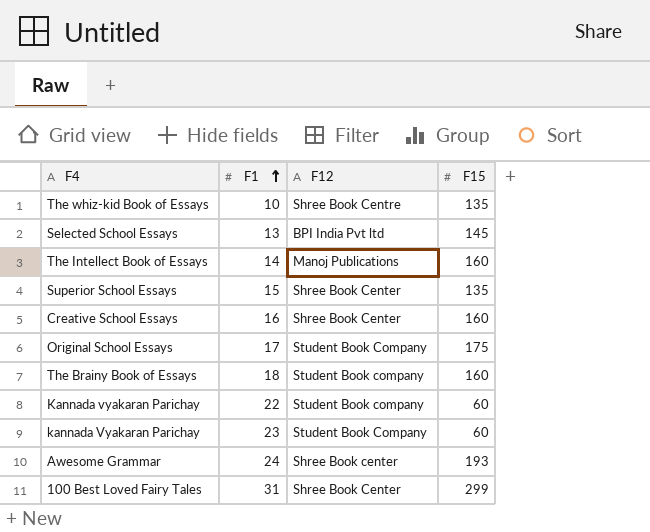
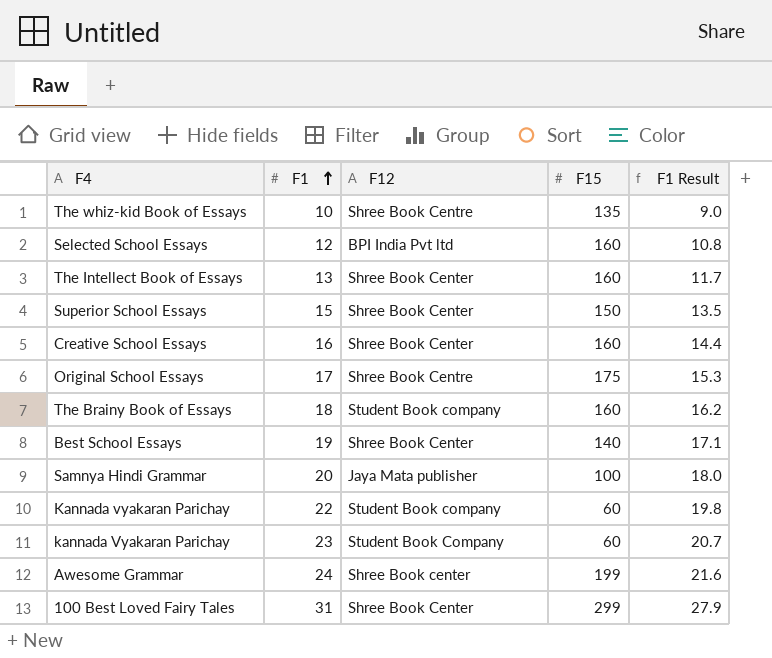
column F1 Result | formula: none -> [F1] * 0.9
Selected School Essays | F1: 13 -> 12
Selected School Essays | F15: 145 -> 160
The Intellect Book of Essays | F1: 14 -> 13
The Intellect Book of Essays | F12: Manoj Publications -> Shree Book Center
Superior School Essays | F15: 135 -> 150
Original School Essays | F12: Student Book Company -> Shree Book Centre
row Best School Essays: none -> 19 | Shree Book Center | 140 | 17.1
row Samnya Hindi Grammar: none -> 20 | Jaya Mata publisher | 100 | 18.0
Awesome Grammar | F15: 193 -> 199

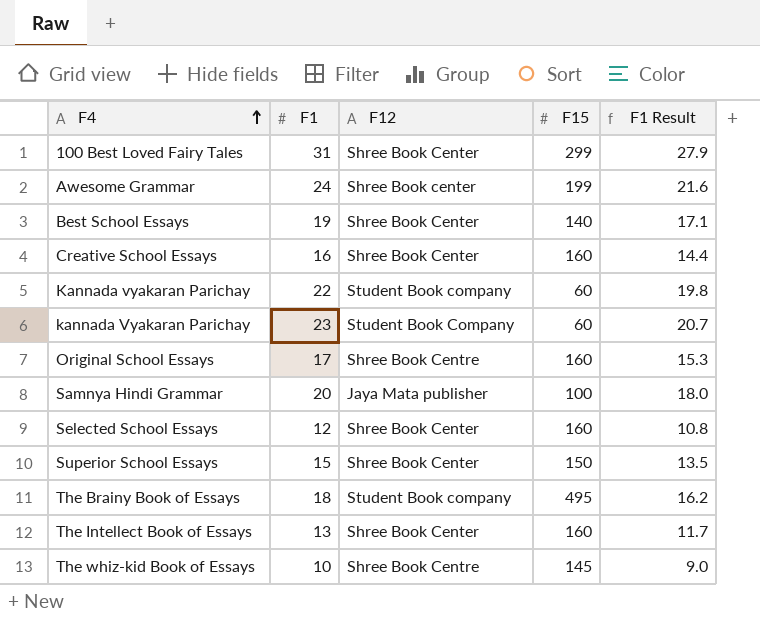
row order: F1 ascending -> F4 ascending
Original School Essays | F15: 175 -> 160
Selected School Essays | F12: BPI India Pvt ltd -> Shree Book Center
The Brainy Book of Essays | F15: 160 -> 495
The whiz-kid Book of Essays | F15: 135 -> 145

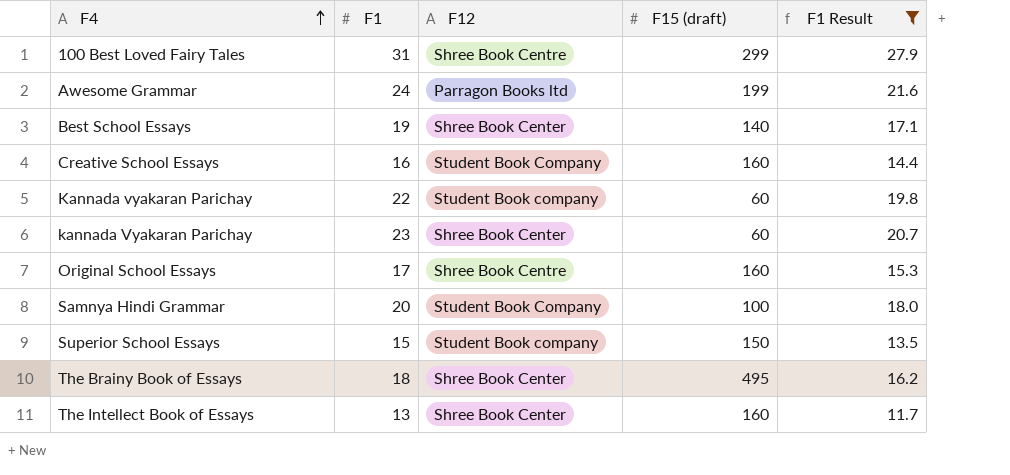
filter: none -> F1 Result >= 11.7
column name: F15 -> F15 (draft)
100 Best Loved Fairy Tales | F12: Shree Book Center -> Shree Book Centre
Awesome Grammar | F12: Shree Book center -> Parragon Books ltd
Creative School Essays | F12: Shree Book Center -> Student Book Company
kannada Vyakaran Parichay | F12: Student Book Company -> Shree Book Center
Samnya Hindi Grammar | F12: Jaya Mata publisher -> Student Book Company
Superior School Essays | F12: Shree Book Center -> Student Book company
The Brainy Book of Essays | F12: Student Book company -> Shree Book Center

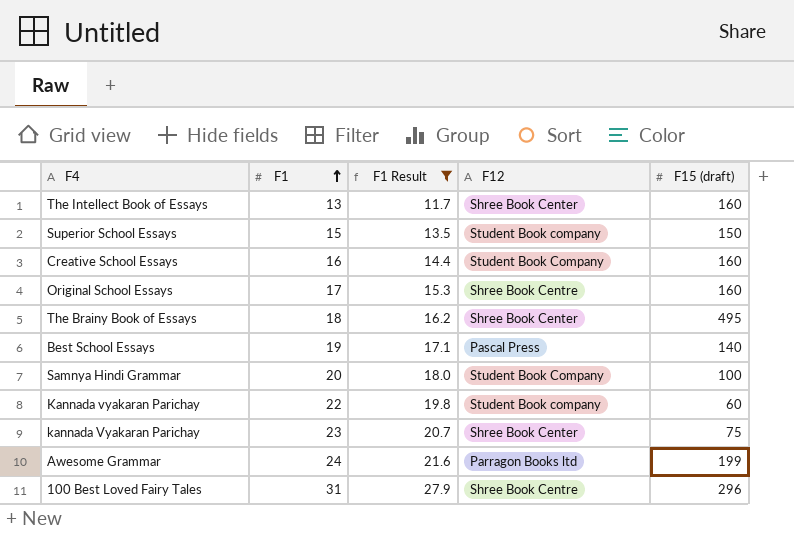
row order: F4 ascending -> F1 ascending
column F1 Result | position: 5 -> 3
Best School Essays | F12: Shree Book Center -> Pascal Press
kannada Vyakaran Parichay | F15 (draft): 60 -> 75
100 Best Loved Fairy Tales | F15 (draft): 299 -> 296

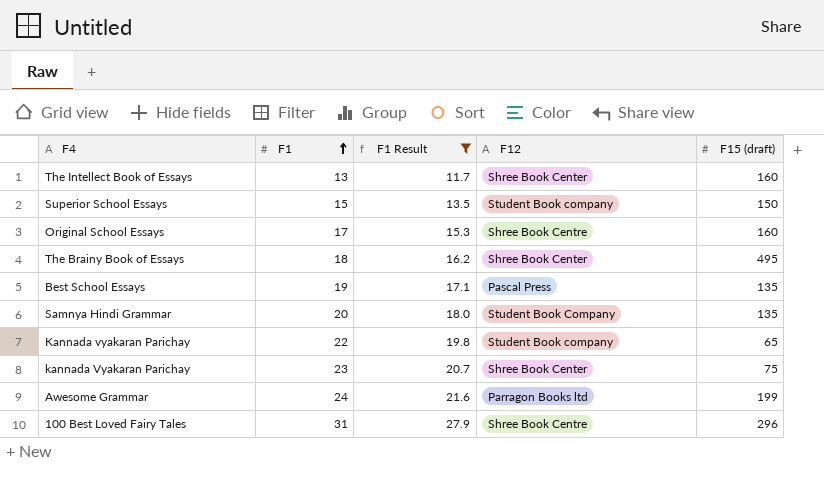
row Creative School Essays: 16 | 14.4 | Student Book Company | 160 -> none
Best School Essays | F15 (draft): 140 -> 135
Samnya Hindi Grammar | F15 (draft): 100 -> 135
Kannada vyakaran Parichay | F15 (draft): 60 -> 65

